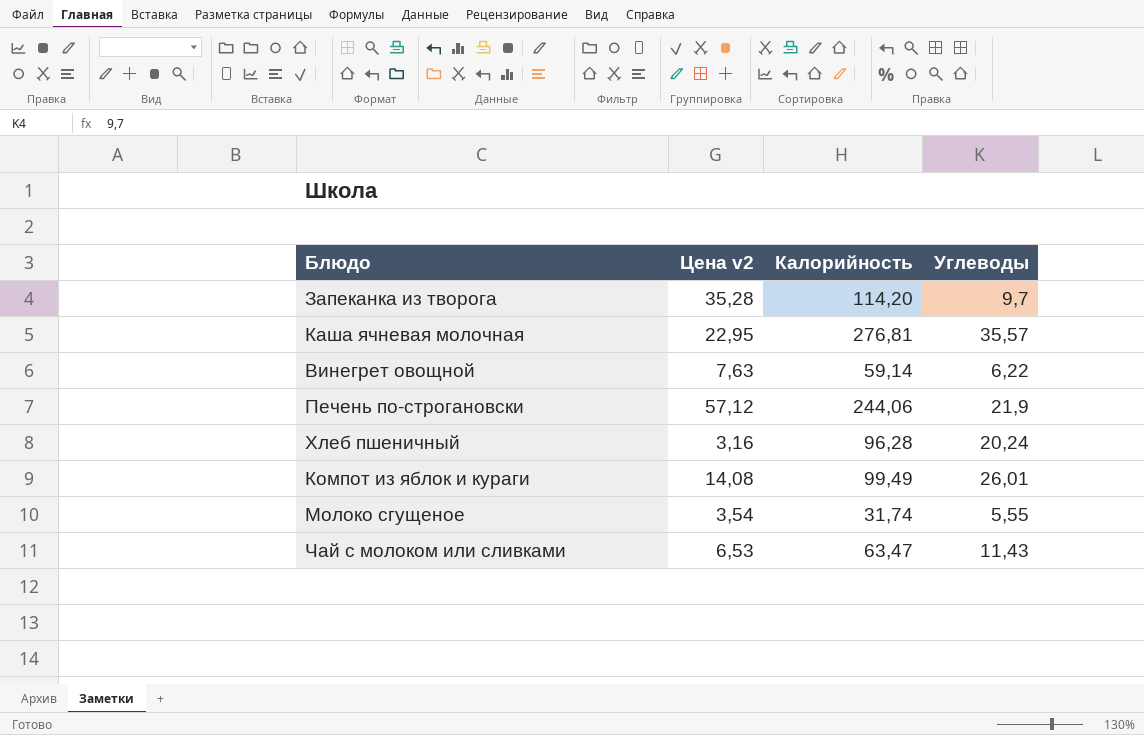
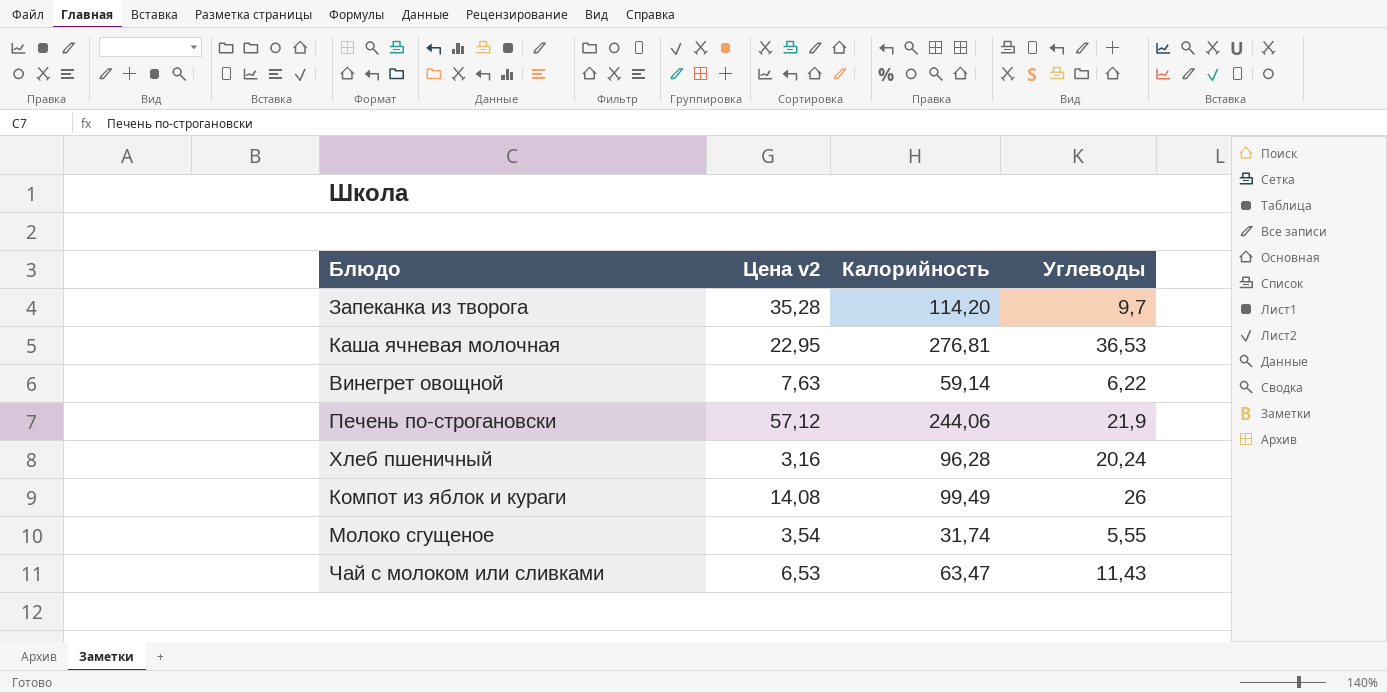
Каша ячневая молочная | Углеводы: 35,57 -> 36,53
Компот из яблок и кураги | Углеводы: 26,01 -> 26

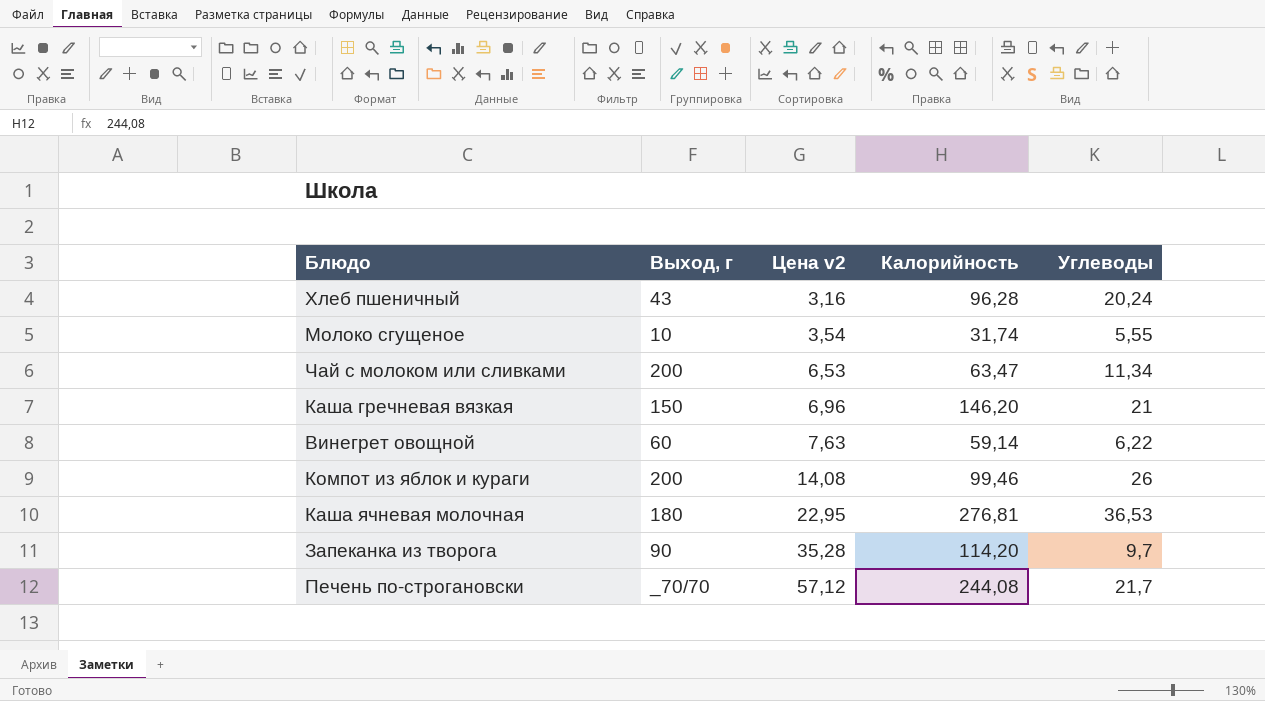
row order: none -> Цена v2 ascending
column Выход, г | position: none -> 2
Чай с молоком или сливками | Углеводы: 11,43 -> 11,34
row Каша гречневая вязкая: none -> 150 | 6,96 | 146,20 | 21
Компот из яблок и кураги | Калорийность: 99,49 -> 99,46
Печень по-строгановски | Калорийность: 244,06 -> 244,08
Печень по-строгановски | Углеводы: 21,9 -> 21,7

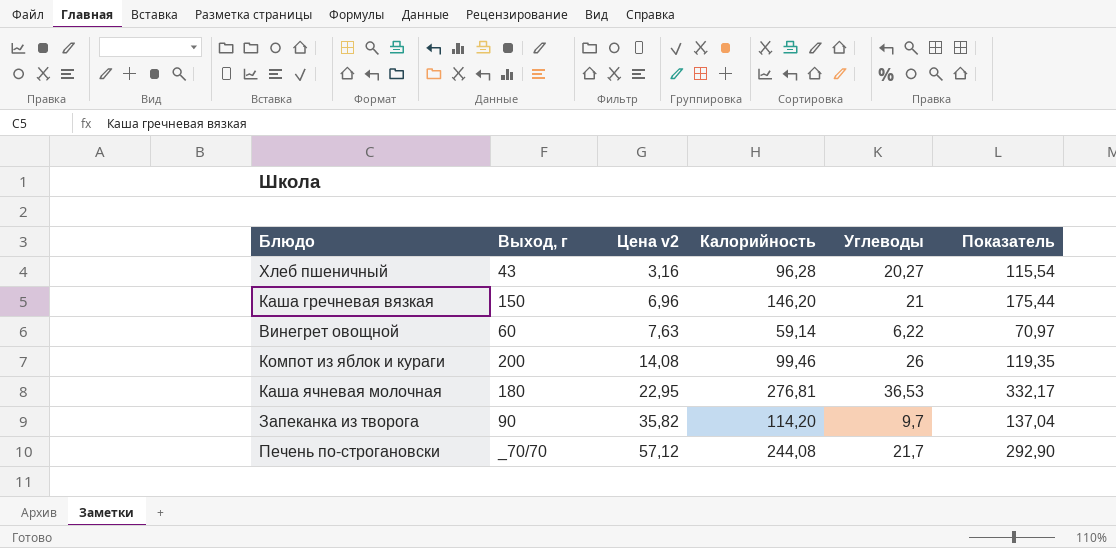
column Показатель | formula: none -> [Калорийность] * 1,2
row Молоко сгущеное: 10 | 3,54 | 31,74 | 5,55 -> none
row Чай с молоком или сливками: 200 | 6,53 | 63,47 | 11,34 -> none
Хлеб пшеничный | Углеводы: 20,24 -> 20,27
Запеканка из творога | Цена v2: 35,28 -> 35,82

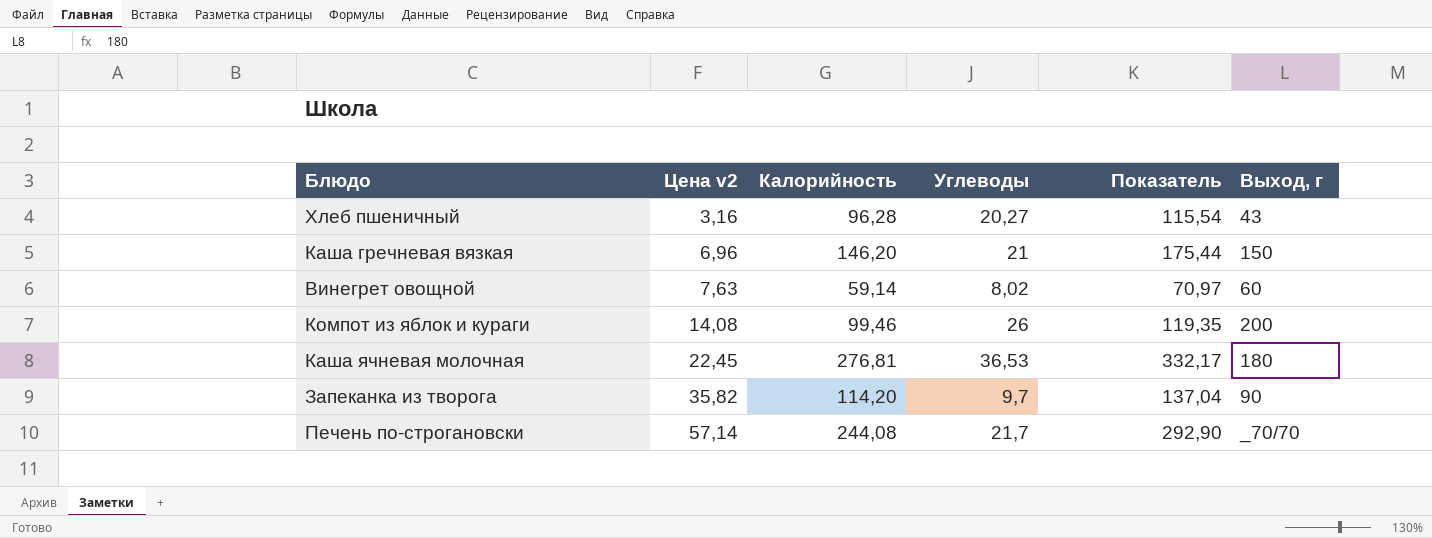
column Выход, г | position: 2 -> 6
Винегрет овощной | Углеводы: 6,22 -> 8,02
Каша ячневая молочная | Цена v2: 22,95 -> 22,45
Печень по-строгановски | Цена v2: 57,12 -> 57,14

